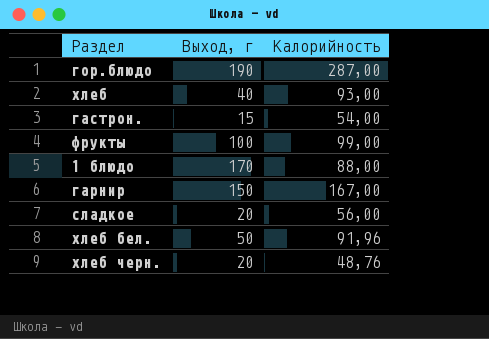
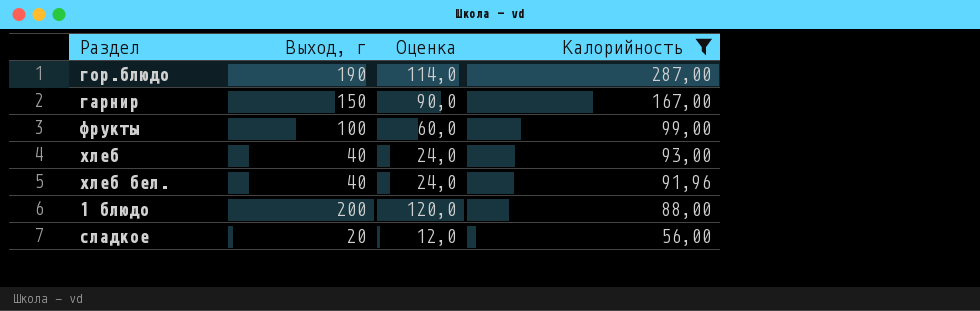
filter: none -> Калорийность >= 56,00
row order: none -> Калорийность descending
column Оценка | formula: none -> [Выход, г] * 0,6
хлеб бел. | Выход, г: 50 -> 40
1 блюдо | Выход, г: 170 -> 200

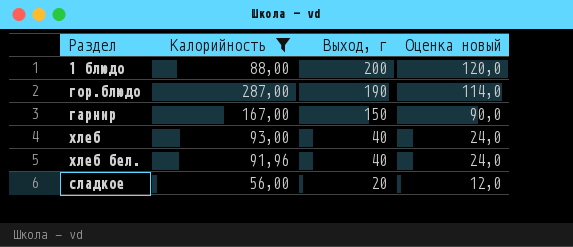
row order: Калорийность descending -> Выход, г descending
column Калорийность | position: 4 -> 2
column name: Оценка -> Оценка новый
row фрукты: 100 | 60,0 | 99,00 -> none

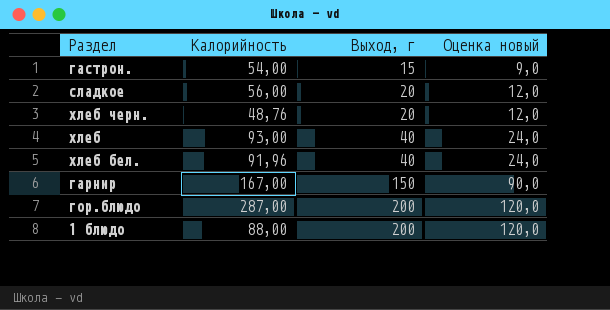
filter: Калорийность >= 56,00 -> none
row order: Выход, г descending -> Выход, г ascending
гор.блюдо | Выход, г: 190 -> 200
гор.блюдо | Оценка новый: 114,0 -> 120,0

